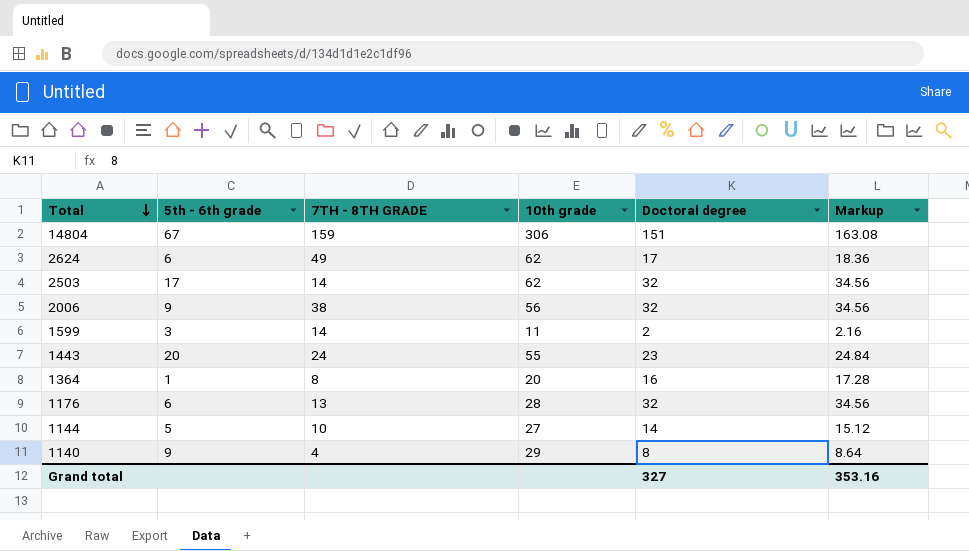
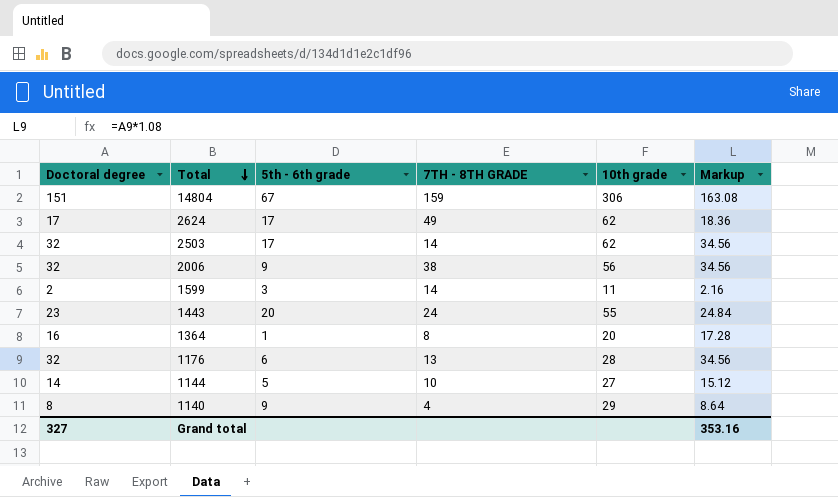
column Doctoral degree | position: 5 -> 1
2624 | 5th - 6th grade: 6 -> 17

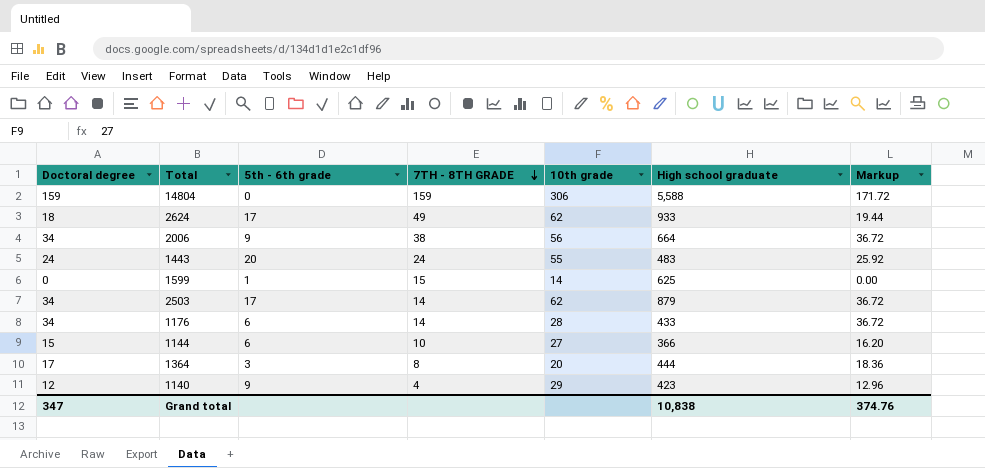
row order: Total descending -> 7TH - 8TH GRADE descending
column High school graduate | position: none -> 6
14804 | Doctoral degree: 151 -> 159
14804 | 5th - 6th grade: 67 -> 0
14804 | Markup: 163.08 -> 171.72
2624 | Doctoral degree: 17 -> 18
2624 | Markup: 18.36 -> 19.44
2006 | Doctoral degree: 32 -> 34
2006 | Markup: 34.56 -> 36.72
1443 | Doctoral degree: 23 -> 24
1443 | Markup: 24.84 -> 25.92
1599 | Doctoral degree: 2 -> 0
1599 | 5th - 6th grade: 3 -> 1
1599 | 7TH - 8TH GRADE: 14 -> 15
1599 | 10th grade: 11 -> 14
1599 | Markup: 2.16 -> 0.00
2503 | Doctoral degree: 32 -> 34
2503 | Markup: 34.56 -> 36.72
1176 | Doctoral degree: 32 -> 34
1176 | 7TH - 8TH GRADE: 13 -> 14
1176 | Markup: 34.56 -> 36.72
1144 | Doctoral degree: 14 -> 15
1144 | 5th - 6th grade: 5 -> 6
1144 | Markup: 15.12 -> 16.20
1364 | Doctoral degree: 16 -> 17
1364 | 5th - 6th grade: 1 -> 3
1364 | Markup: 17.28 -> 18.36
1140 | Doctoral degree: 8 -> 12
1140 | Markup: 8.64 -> 12.96
Grand total | Doctoral degree: 327 -> 347
Grand total | Markup: 353.16 -> 374.76

